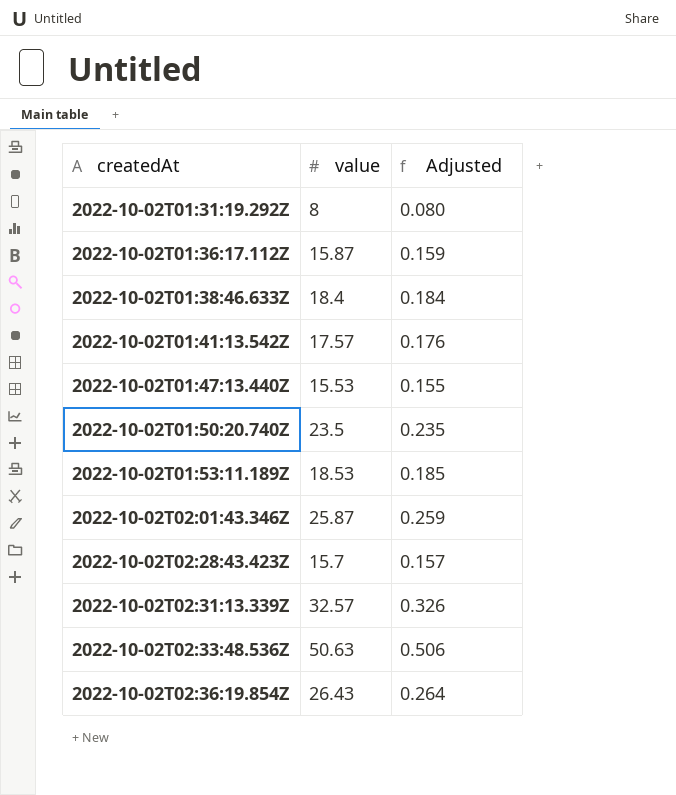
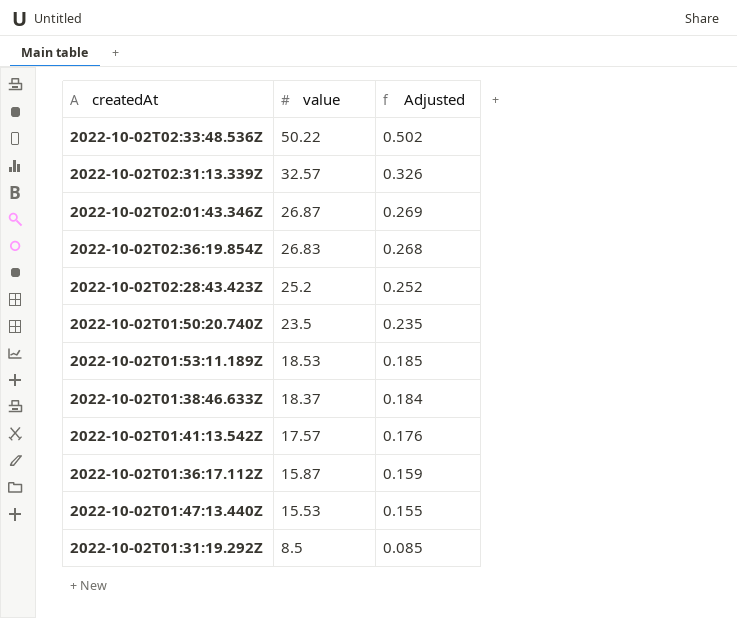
row order: createdAt ascending -> value descending
2022-10-02T02:33:48.536Z | value: 50.63 -> 50.22
2022-10-02T02:33:48.536Z | Adjusted: 0.506 -> 0.502
2022-10-02T02:01:43.346Z | value: 25.87 -> 26.87
2022-10-02T02:01:43.346Z | Adjusted: 0.259 -> 0.269
2022-10-02T02:36:19.854Z | value: 26.43 -> 26.83
2022-10-02T02:36:19.854Z | Adjusted: 0.264 -> 0.268
2022-10-02T02:28:43.423Z | value: 15.7 -> 25.2
2022-10-02T02:28:43.423Z | Adjusted: 0.157 -> 0.252
2022-10-02T01:38:46.633Z | value: 18.4 -> 18.37
2022-10-02T01:31:19.292Z | value: 8 -> 8.5
2022-10-02T01:31:19.292Z | Adjusted: 0.080 -> 0.085

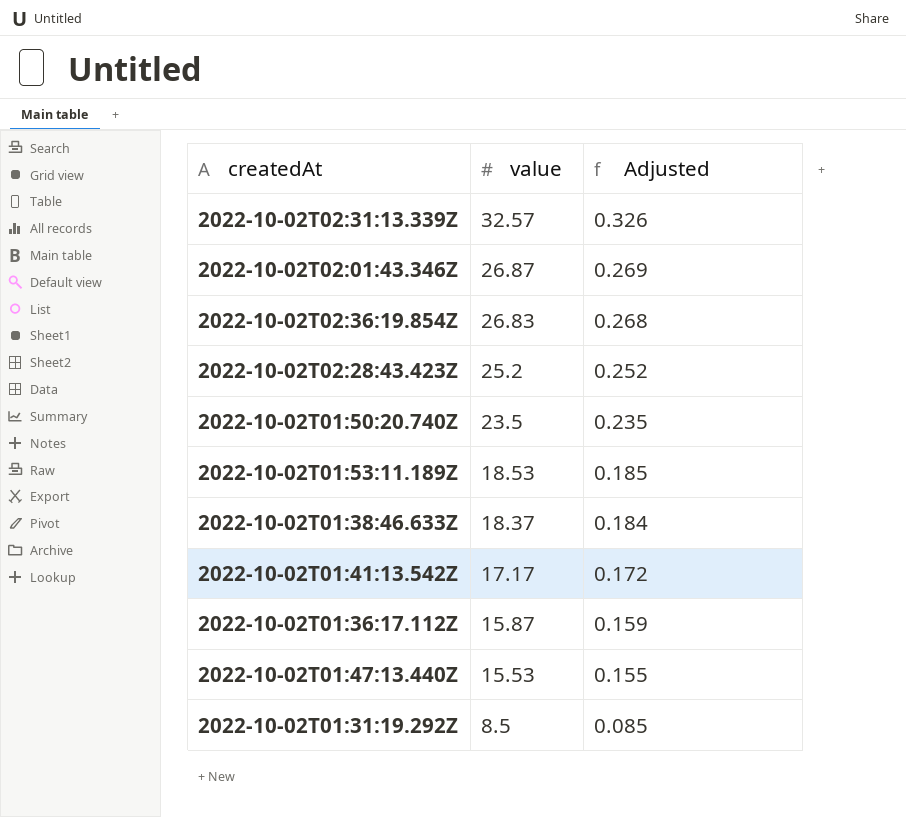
row 2022-10-02T02:33:48.536Z: 50.22 | 0.502 -> none
2022-10-02T01:41:13.542Z | value: 17.57 -> 17.17
2022-10-02T01:41:13.542Z | Adjusted: 0.176 -> 0.172

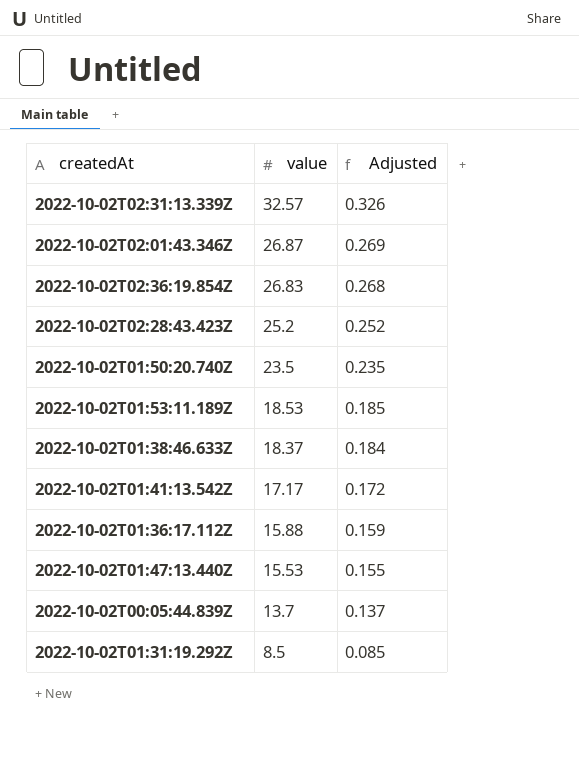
2022-10-02T01:36:17.112Z | value: 15.87 -> 15.88
row 2022-10-02T00:05:44.839Z: none -> 13.7 | 0.137

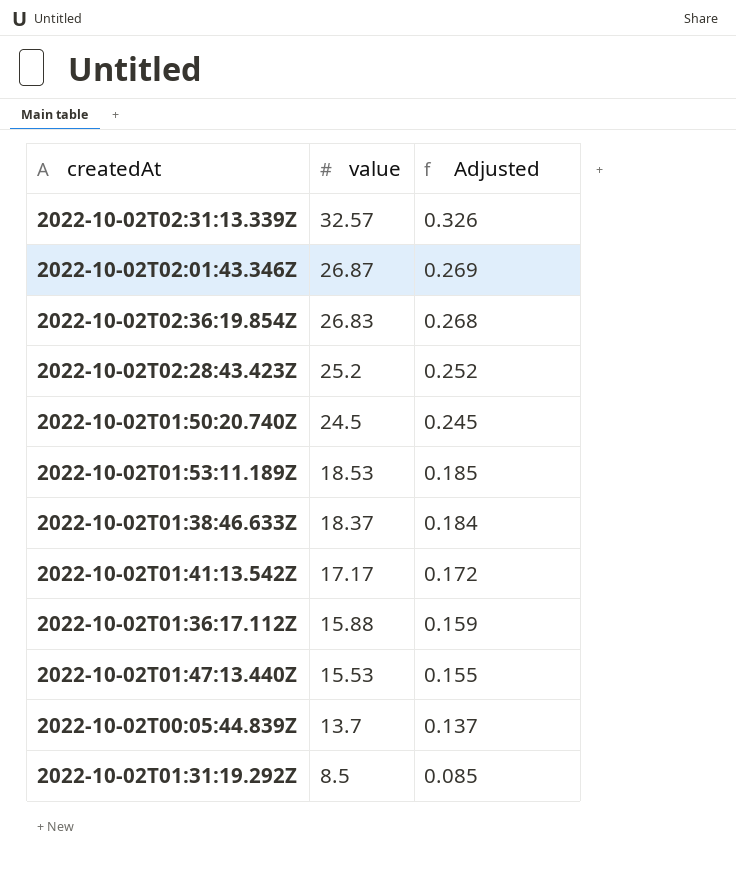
2022-10-02T01:50:20.740Z | value: 23.5 -> 24.5
2022-10-02T01:50:20.740Z | Adjusted: 0.235 -> 0.245

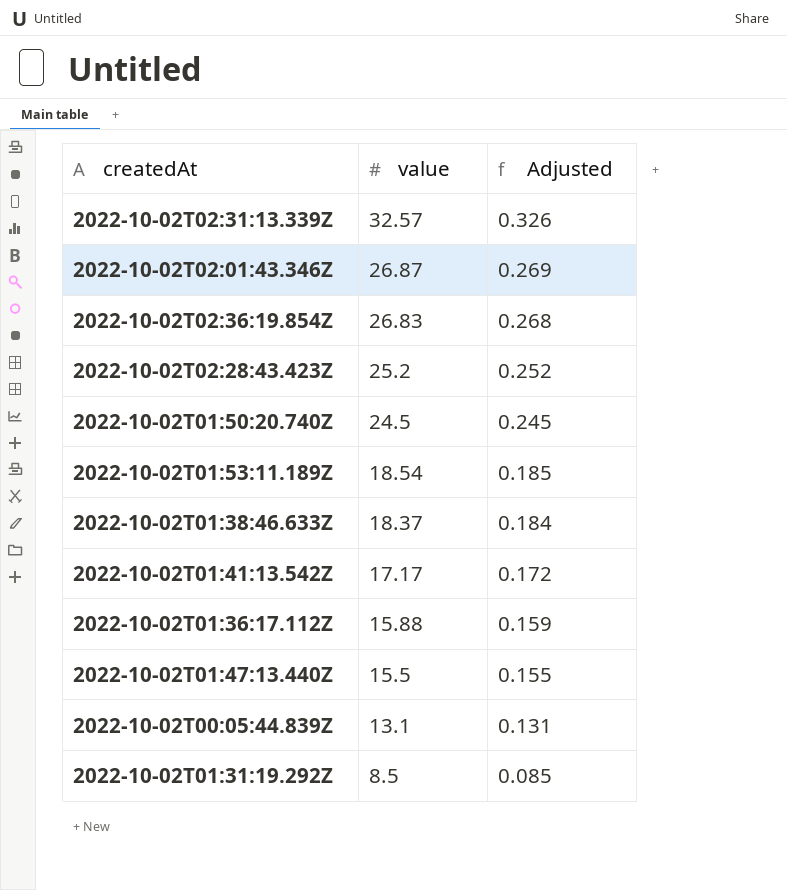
2022-10-02T01:53:11.189Z | value: 18.53 -> 18.54
2022-10-02T01:47:13.440Z | value: 15.53 -> 15.5
2022-10-02T00:05:44.839Z | value: 13.7 -> 13.1
2022-10-02T00:05:44.839Z | Adjusted: 0.137 -> 0.131

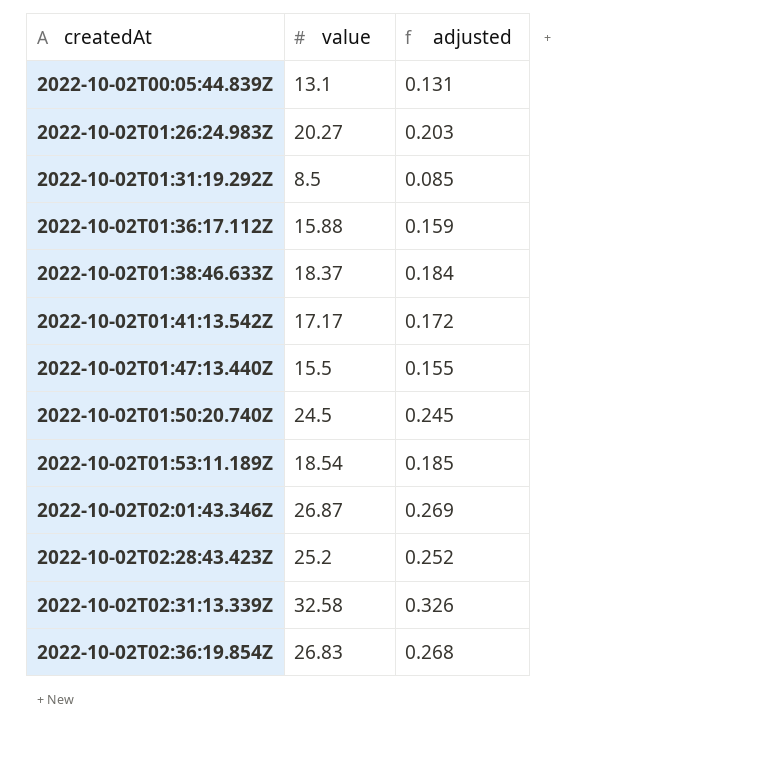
row order: value descending -> createdAt ascending
column name: Adjusted -> adjusted
row 2022-10-02T01:26:24.983Z: none -> 20.27 | 0.203
2022-10-02T02:31:13.339Z | value: 32.57 -> 32.58

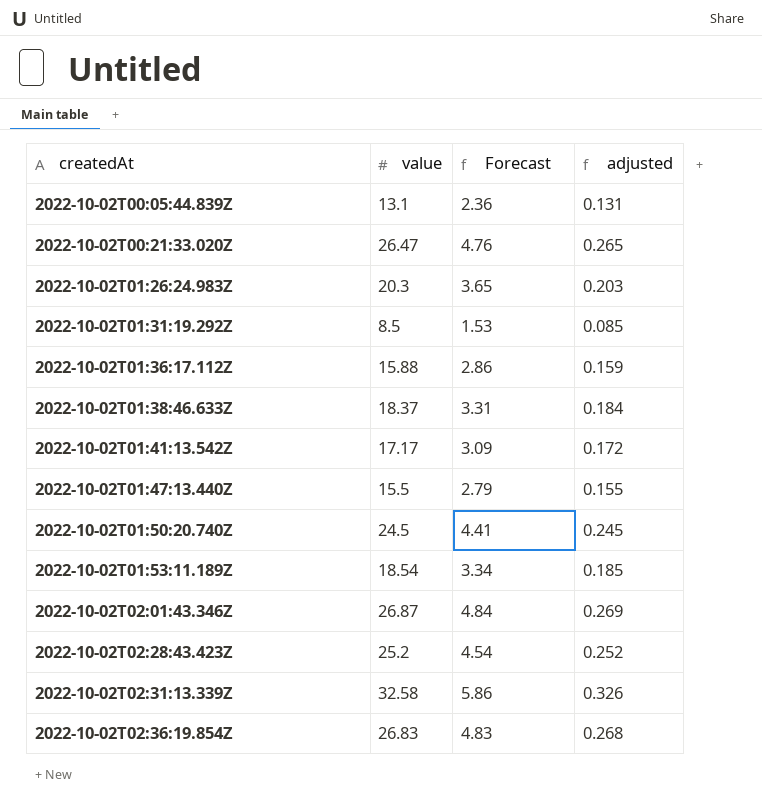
column Forecast | formula: none -> [value] * 0.18
row 2022-10-02T00:21:33.020Z: none -> 26.47 | 4.76 | 0.265
2022-10-02T01:26:24.983Z | value: 20.27 -> 20.3

